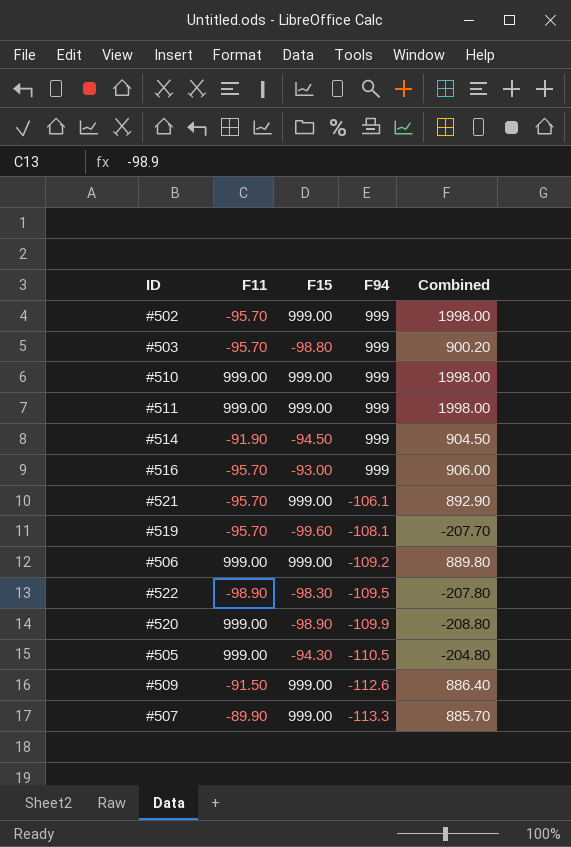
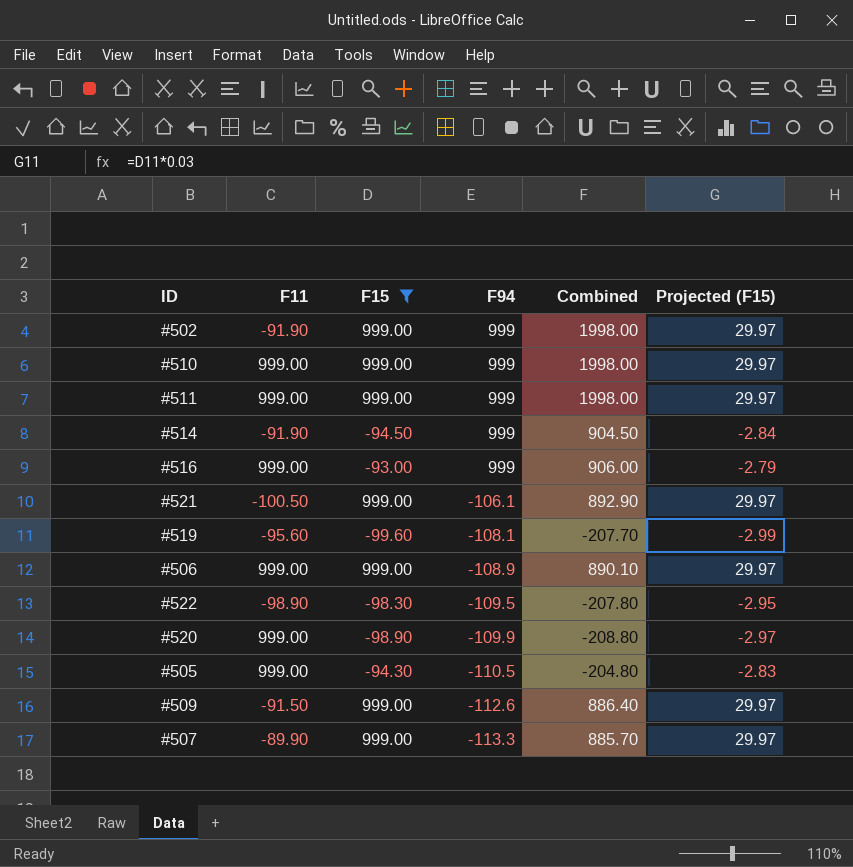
filter: none -> F15 != -98.80
column Projected (F15) | formula: none -> [F15] * 0.03
#502 | F11: -95.70 -> -91.90
#516 | F11: -95.70 -> 999.00
#521 | F11: -95.70 -> -100.50
#519 | F11: -95.70 -> -95.60
#506 | F94: -109.2 -> -108.9
#506 | Combined: 889.80 -> 890.10

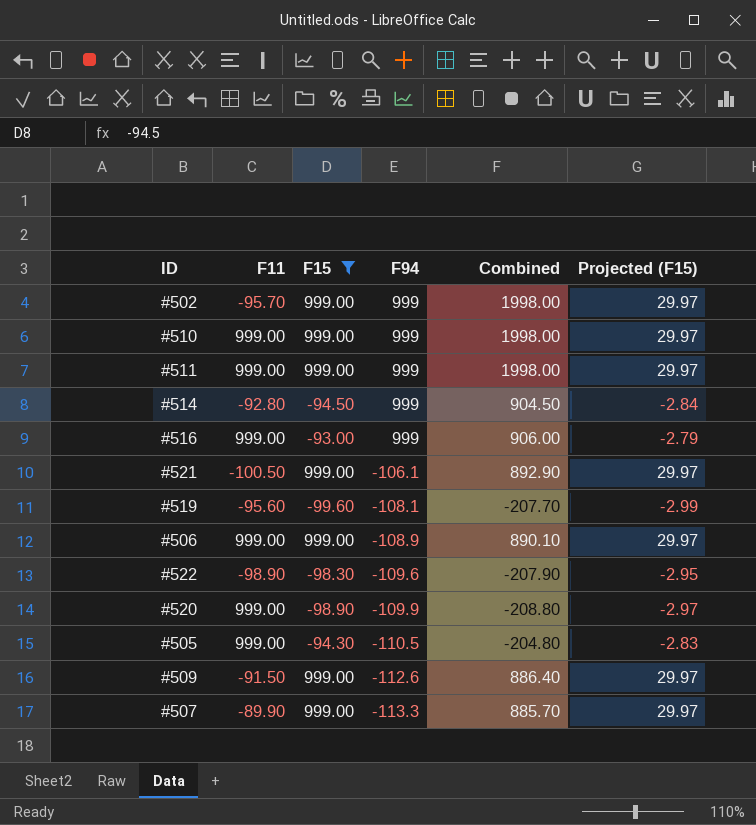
#502 | F11: -91.90 -> -95.70
#514 | F11: -91.90 -> -92.80
#522 | F94: -109.5 -> -109.6
#522 | Combined: -207.80 -> -207.90

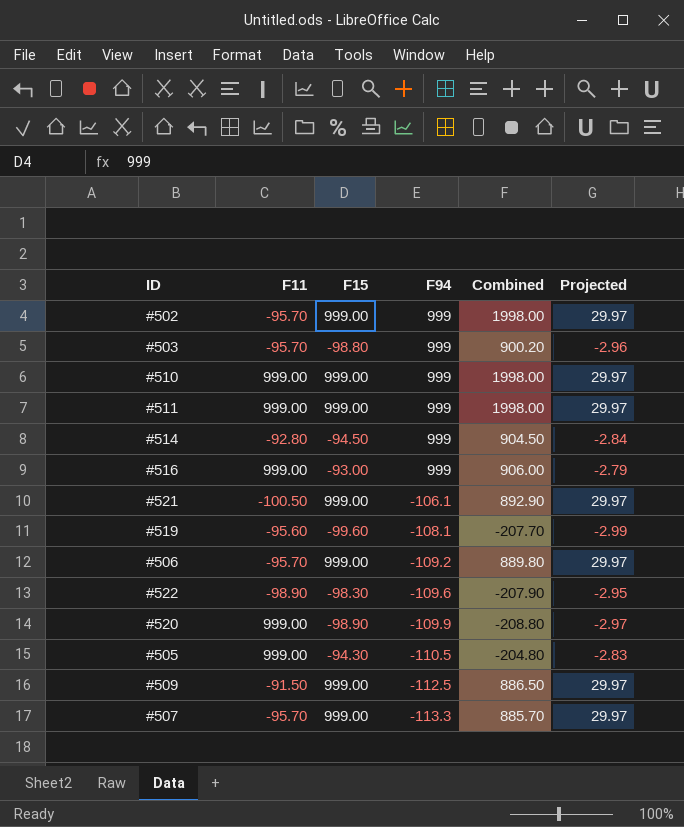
filter: F15 != -98.80 -> none
column name: Projected (F15) -> Projected
#506 | F11: 999.00 -> -95.70
#506 | F94: -108.9 -> -109.2
#506 | Combined: 890.10 -> 889.80
#509 | F94: -112.6 -> -112.5
#509 | Combined: 886.40 -> 886.50
#507 | F11: -89.90 -> -95.70

